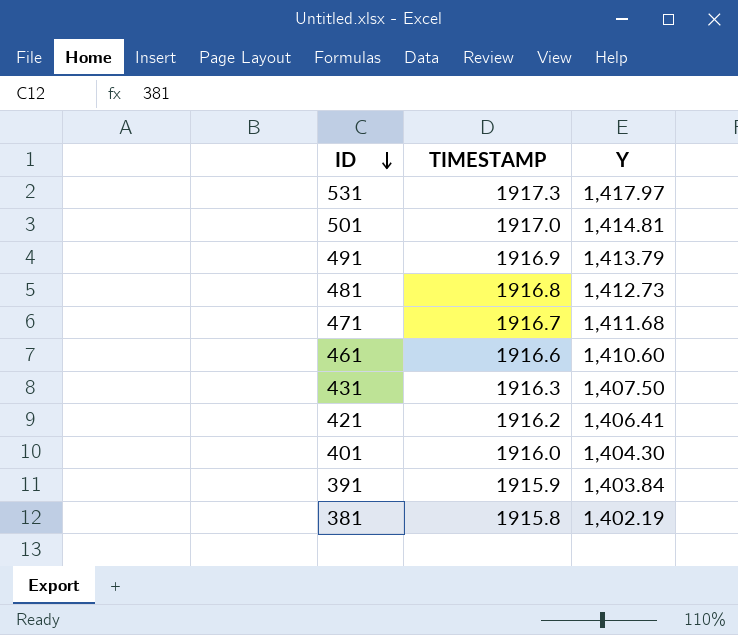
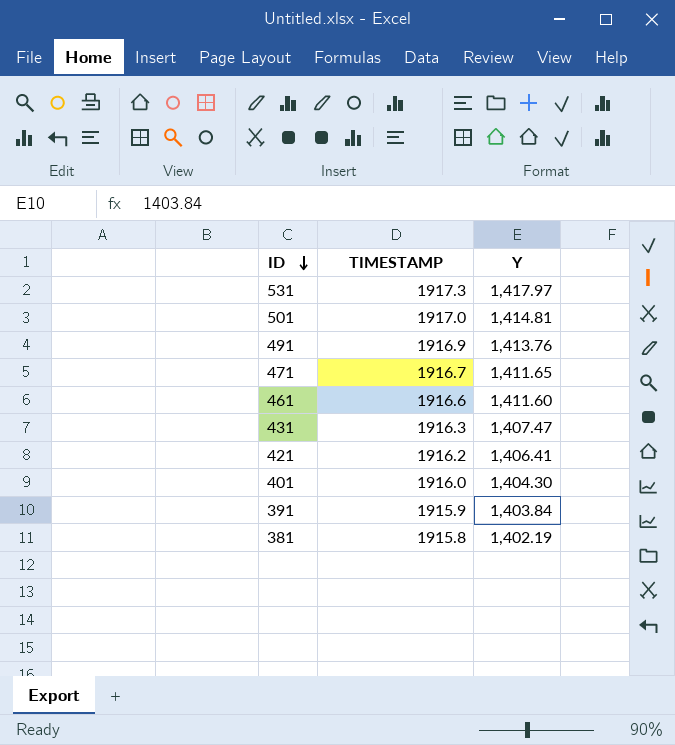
row 481: 1916.8 | 1,412.73 -> none
491 | Y: 1,413.79 -> 1,413.76
471 | Y: 1,411.68 -> 1,411.65
461 | Y: 1,410.60 -> 1,411.60
431 | Y: 1,407.50 -> 1,407.47

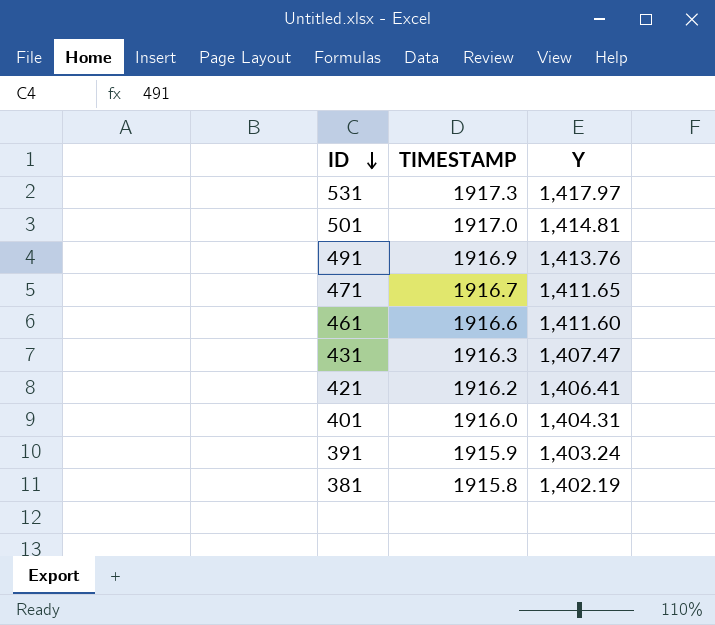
401 | Y: 1,404.30 -> 1,404.31
391 | Y: 1,403.84 -> 1,403.24

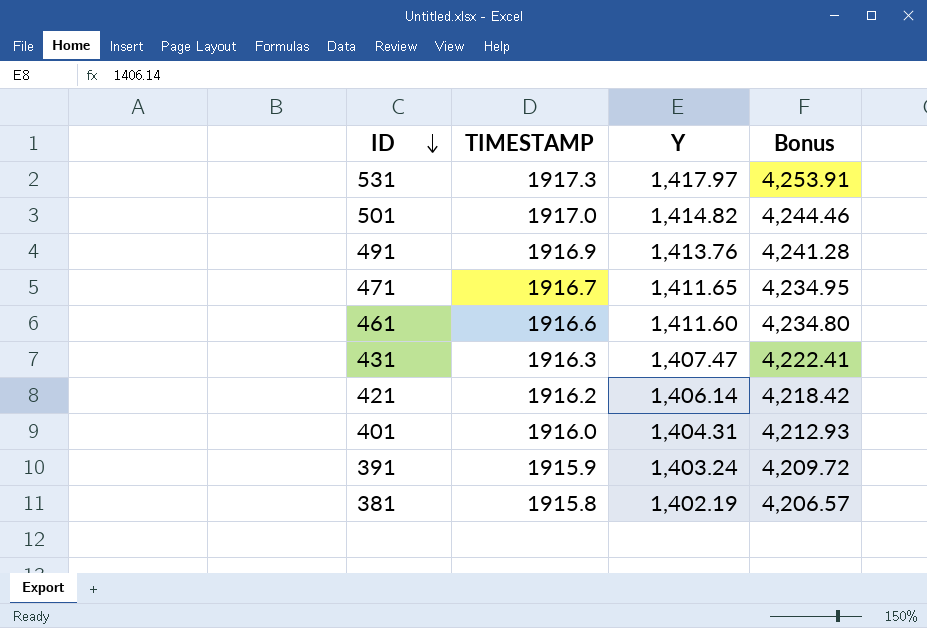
column Bonus | formula: none -> [Y] * 3
501 | Y: 1,414.81 -> 1,414.82
421 | Y: 1,406.41 -> 1,406.14

